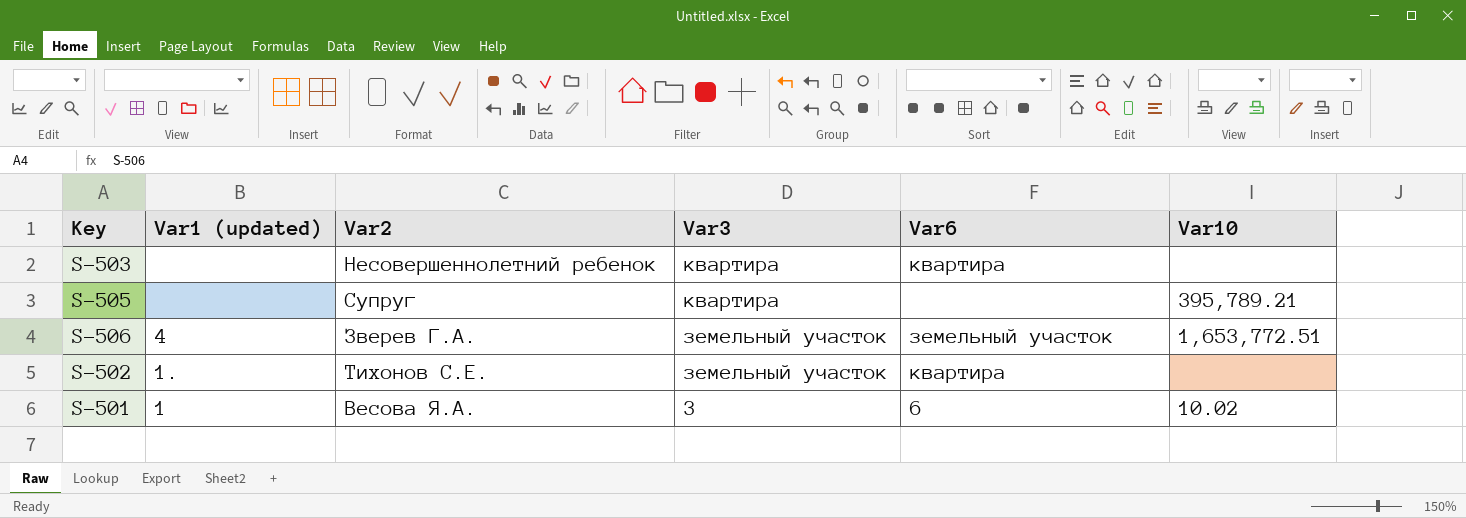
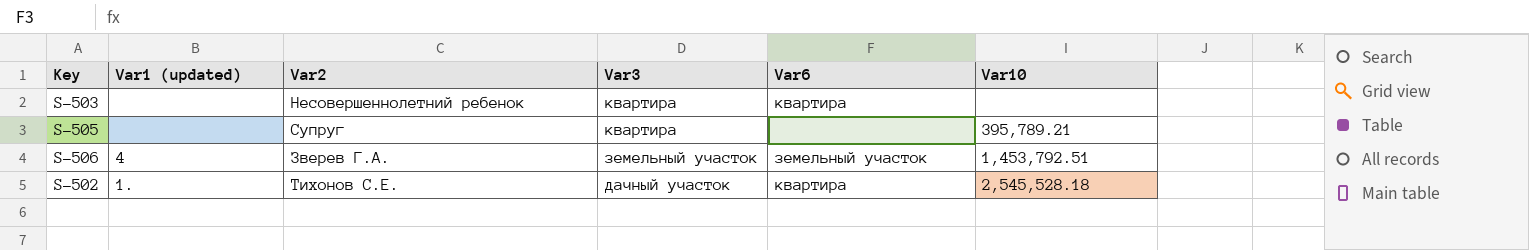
row S-501: 1 | Весова Я.А. | 3 | 6 | 10.02 -> none
S-506 | Var10: 1,653,772.51 -> 1,453,792.51
S-502 | Var3: земельный участок -> дачный участок
S-502 | Var10: none -> 2,545,528.18

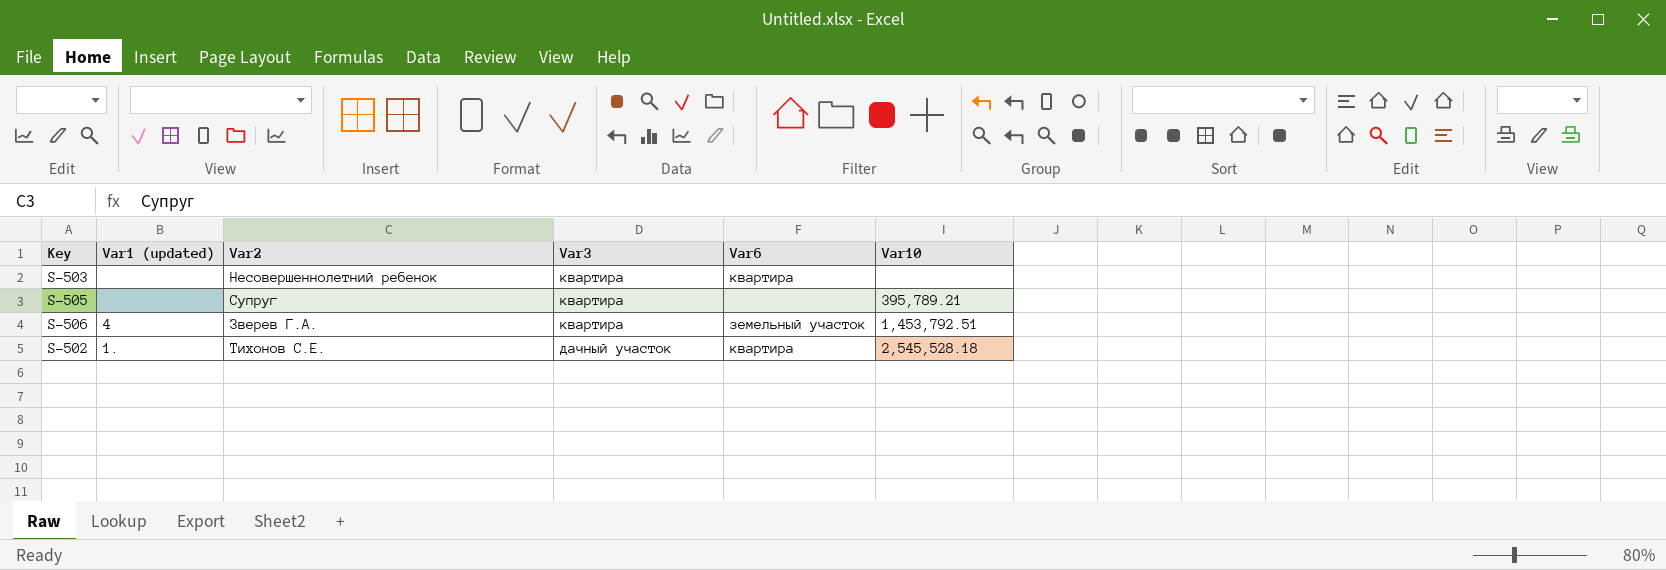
S-506 | Var3: земельный участок -> квартира

